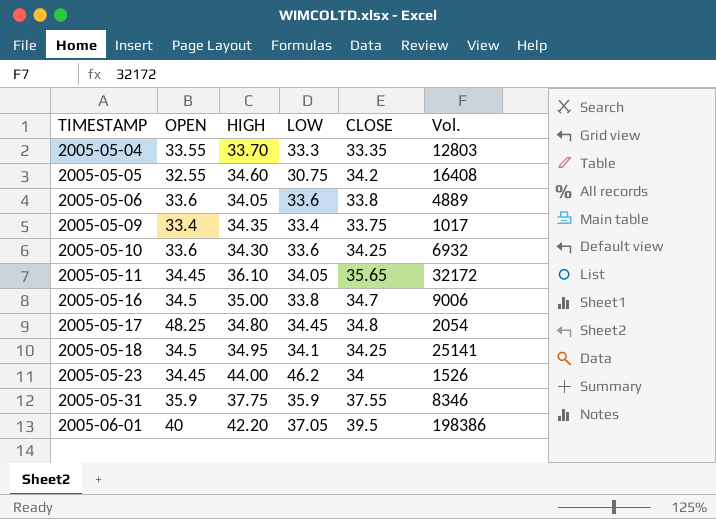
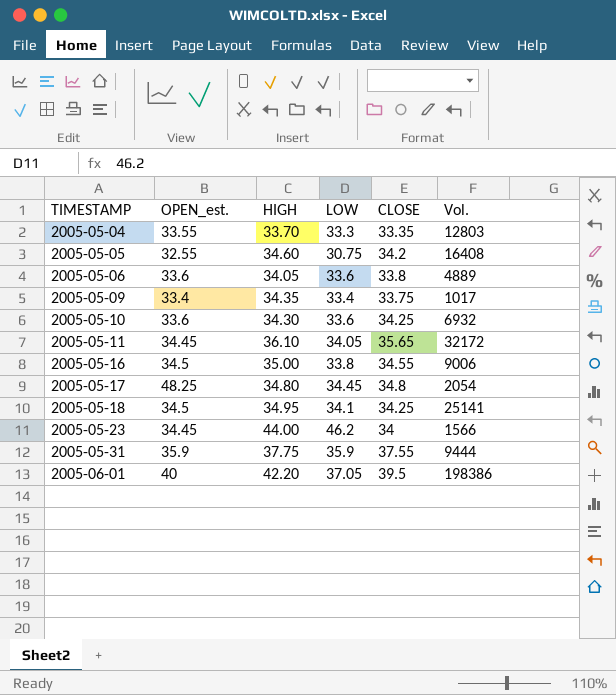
column name: OPEN -> OPEN_est.
2005-05-16 | CLOSE: 34.7 -> 34.55
2005-05-23 | Vol.: 1526 -> 1566
2005-05-31 | Vol.: 8346 -> 9444

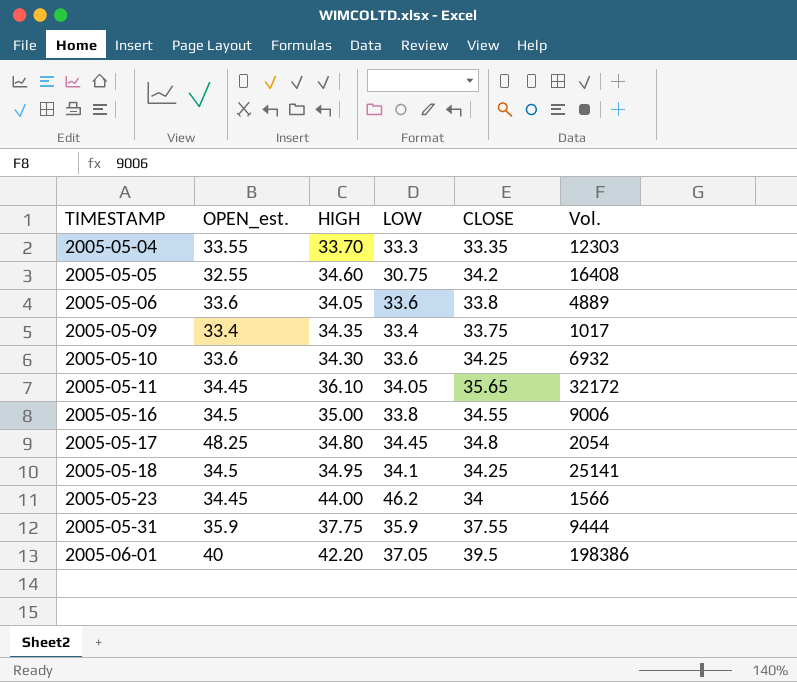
2005-05-04 | Vol.: 12803 -> 12303

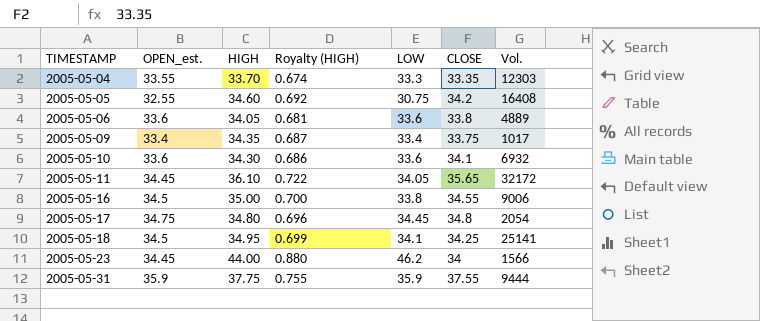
column Royalty (HIGH) | formula: none -> [HIGH] * 0.02
row 2005-06-01: 40 | 42.20 | 37.05 | 39.5 | 198386 -> none
2005-05-10 | CLOSE: 34.25 -> 34.1
2005-05-17 | OPEN_est.: 48.25 -> 34.75

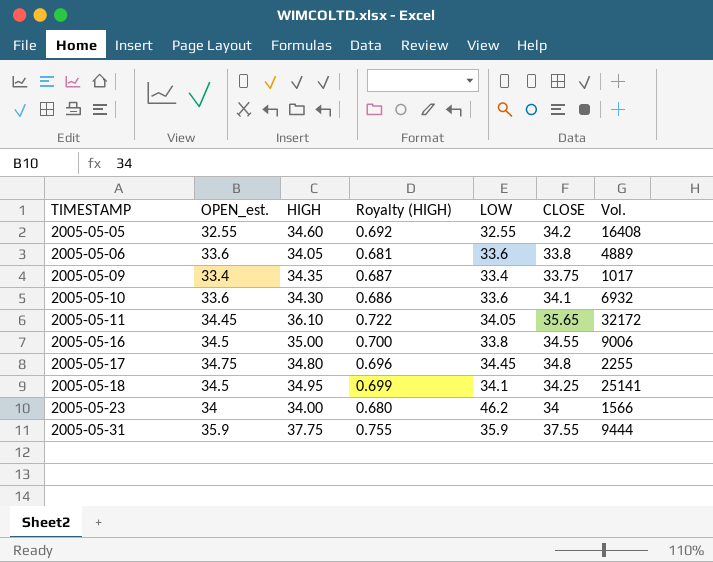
row 2005-05-04: 33.55 | 33.70 | 0.674 | 33.3 | 33.35 | 12303 -> none
2005-05-05 | LOW: 30.75 -> 32.55
2005-05-17 | Vol.: 2054 -> 2255
2005-05-23 | OPEN_est.: 34.45 -> 34
2005-05-23 | HIGH: 44.00 -> 34.00
2005-05-23 | Royalty (HIGH): 0.880 -> 0.680

